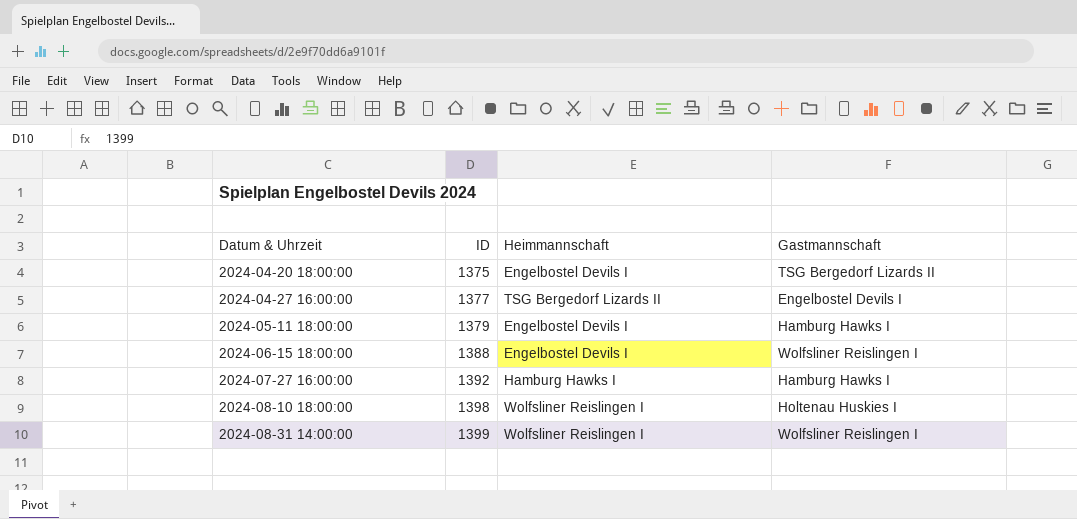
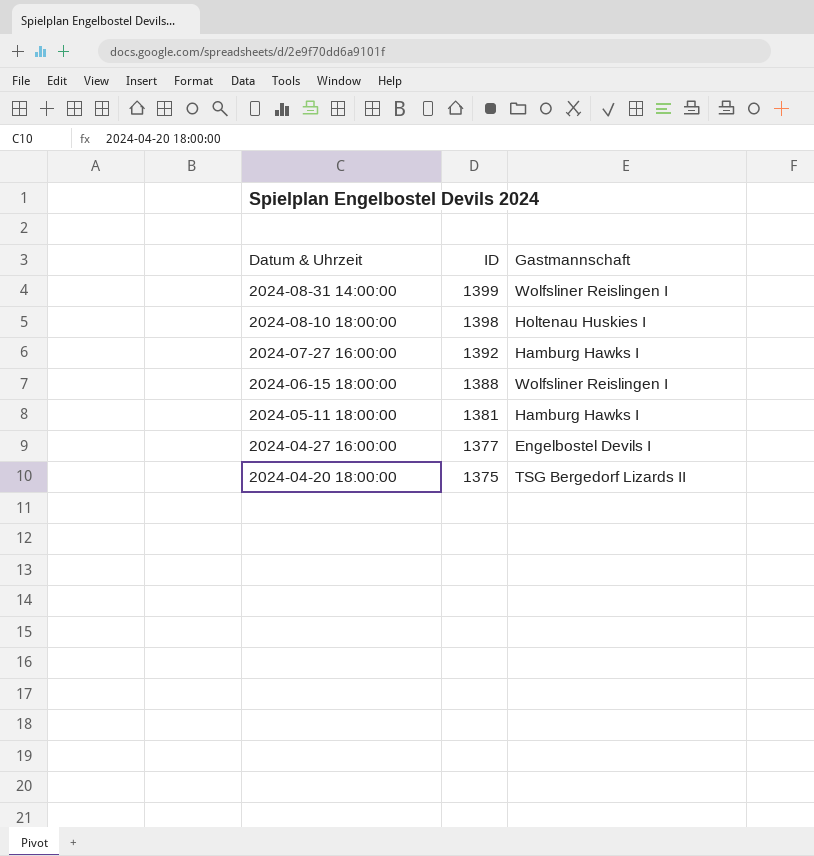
row order: Datum & Uhrzeit ascending -> Datum & Uhrzeit descending
column Heimmannschaft | position: 3 -> none
2024-05-11 18:00:00 | ID: 1379 -> 1381

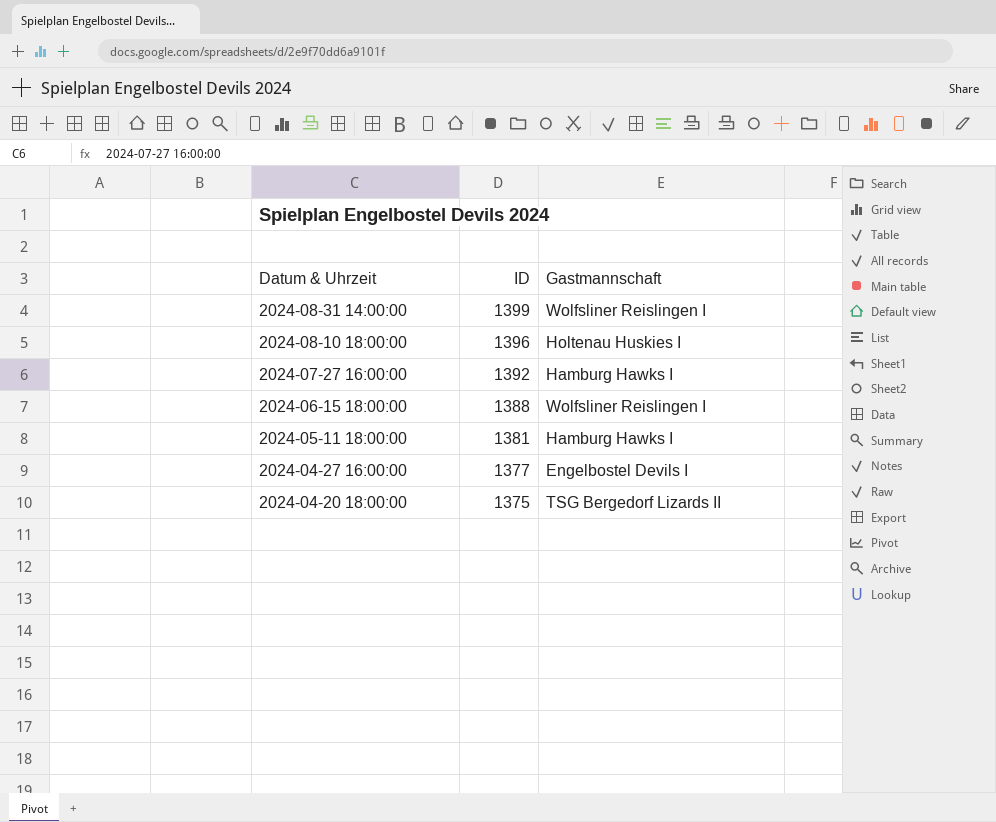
2024-08-10 18:00:00 | ID: 1398 -> 1396

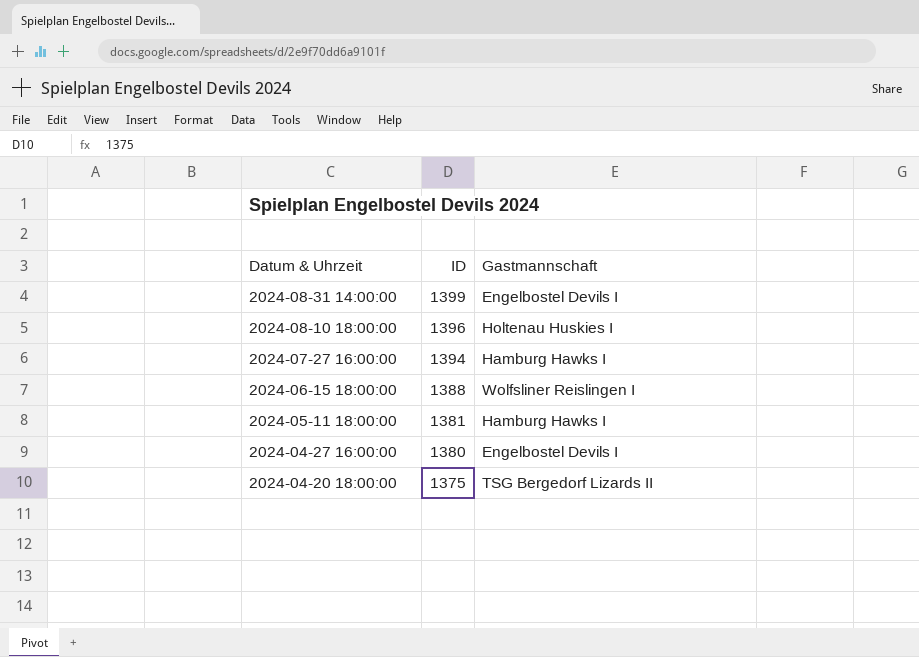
2024-08-31 14:00:00 | Gastmannschaft: Wolfsliner Reislingen I -> Engelbostel Devils I
2024-07-27 16:00:00 | ID: 1392 -> 1394
2024-04-27 16:00:00 | ID: 1377 -> 1380

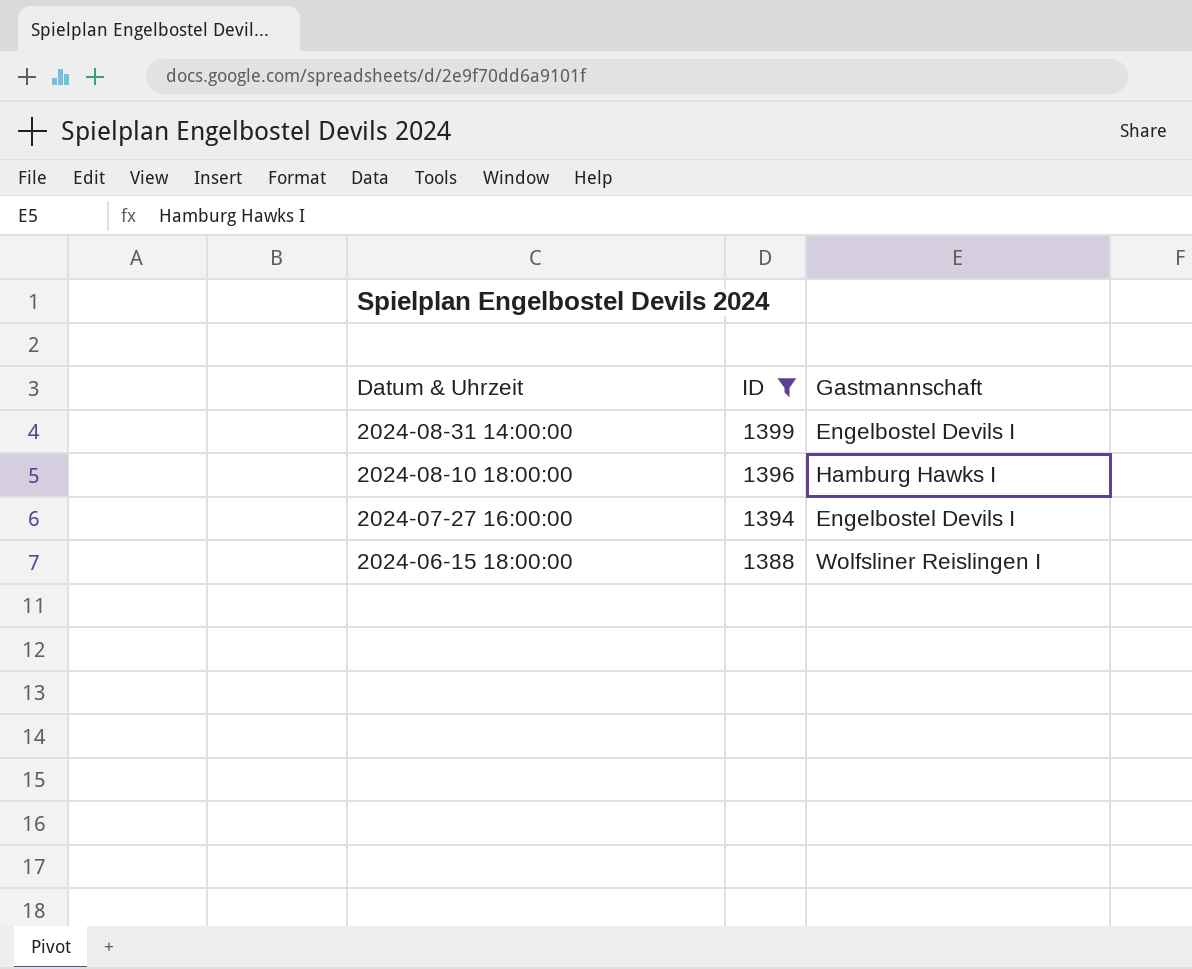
filter: none -> ID >= 1388
2024-08-10 18:00:00 | Gastmannschaft: Holtenau Huskies I -> Hamburg Hawks I
2024-07-27 16:00:00 | Gastmannschaft: Hamburg Hawks I -> Engelbostel Devils I

